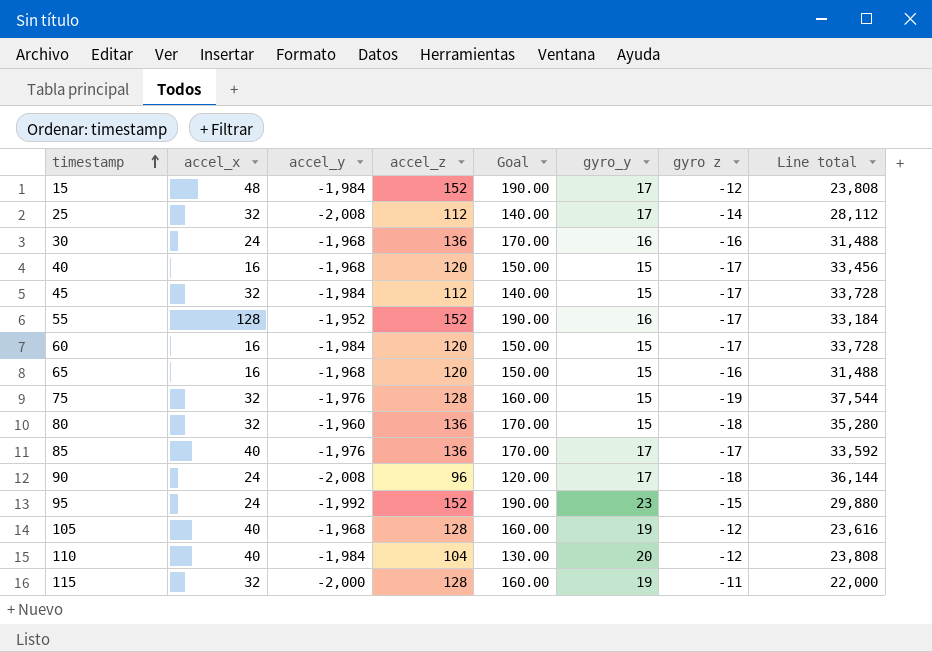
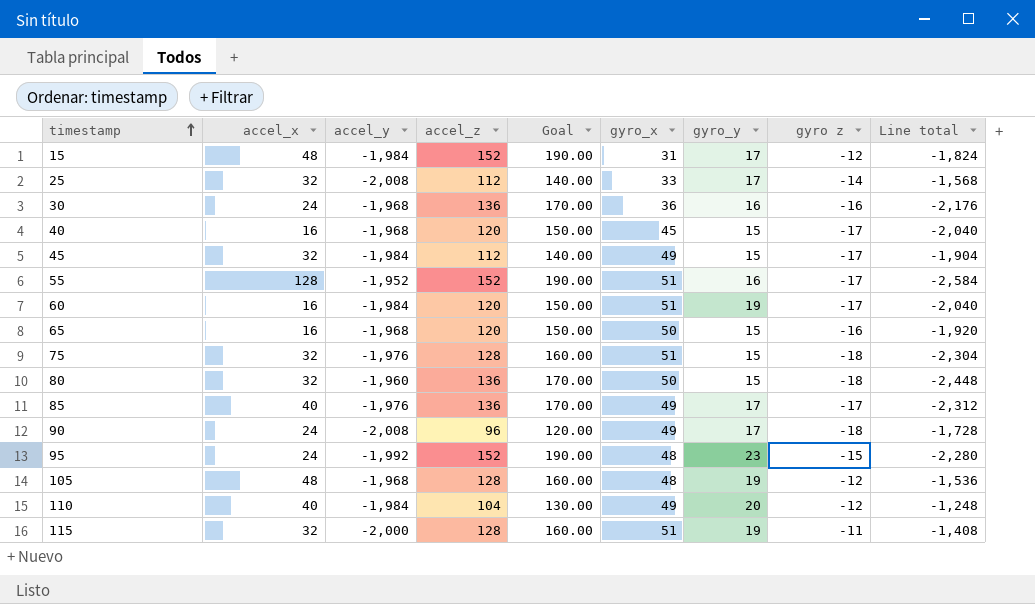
column gyro_x | position: none -> 6
column Line total | formula: [accel_y] * [gyro z] -> [accel_z] * [gyro z]
60 | gyro_y: 15 -> 19
75 | gyro z: -19 -> -18
105 | accel_x: 40 -> 48

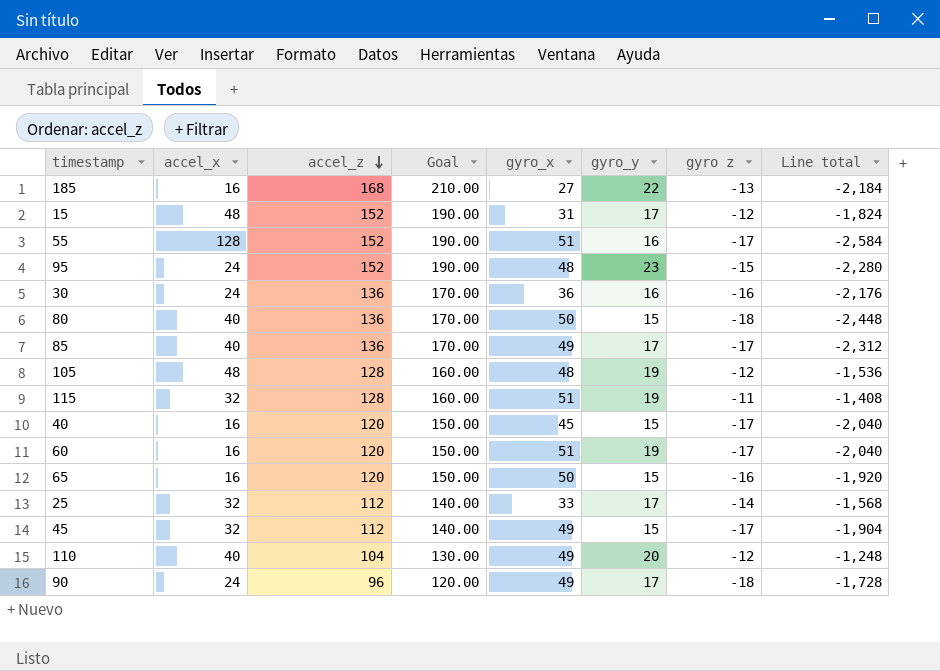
row order: timestamp ascending -> accel_z descending
column accel_y | position: 3 -> none
row 75: 32 | -1,976 | 128 | 160.00 | 51 | 15 | -18 | -2,304 -> none
row 185: none -> 16 | 168 | 210.00 | 27 | 22 | -13 | -2,184
80 | accel_x: 32 -> 40

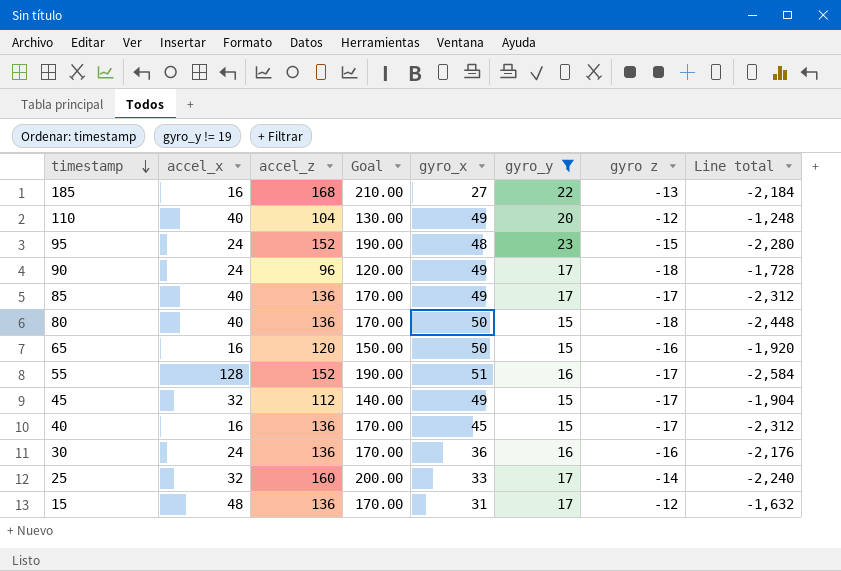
filter: none -> gyro_y != 19
row order: accel_z descending -> timestamp descending
40 | accel_z: 120 -> 136
40 | Goal: 150.00 -> 170.00
40 | Line total: -2,040 -> -2,312
25 | accel_z: 112 -> 160
25 | Goal: 140.00 -> 200.00
25 | Line total: -1,568 -> -2,240
15 | accel_z: 152 -> 136
15 | Goal: 190.00 -> 170.00
15 | Line total: -1,824 -> -1,632

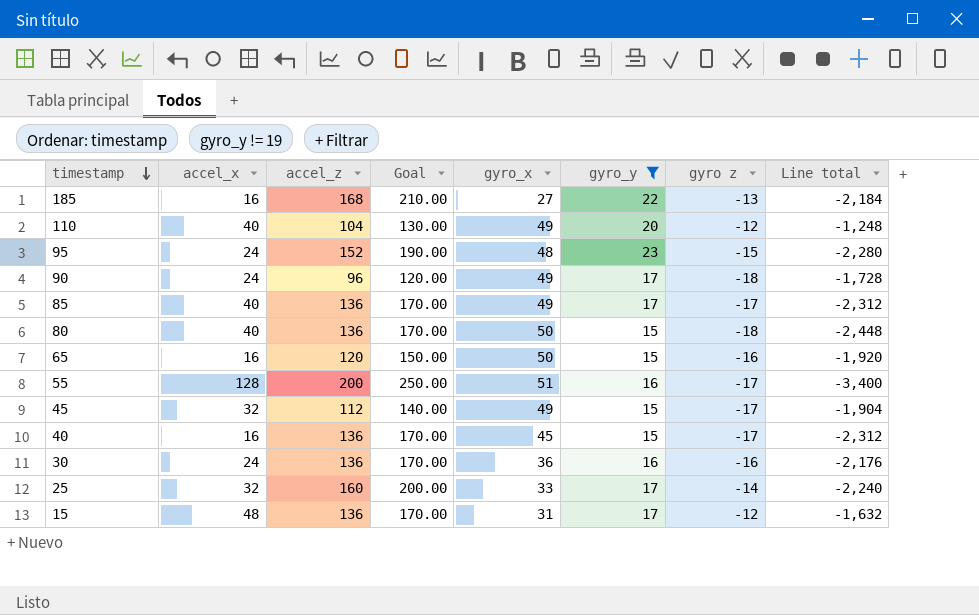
55 | accel_z: 152 -> 200
55 | Goal: 190.00 -> 250.00
55 | Line total: -2,584 -> -3,400

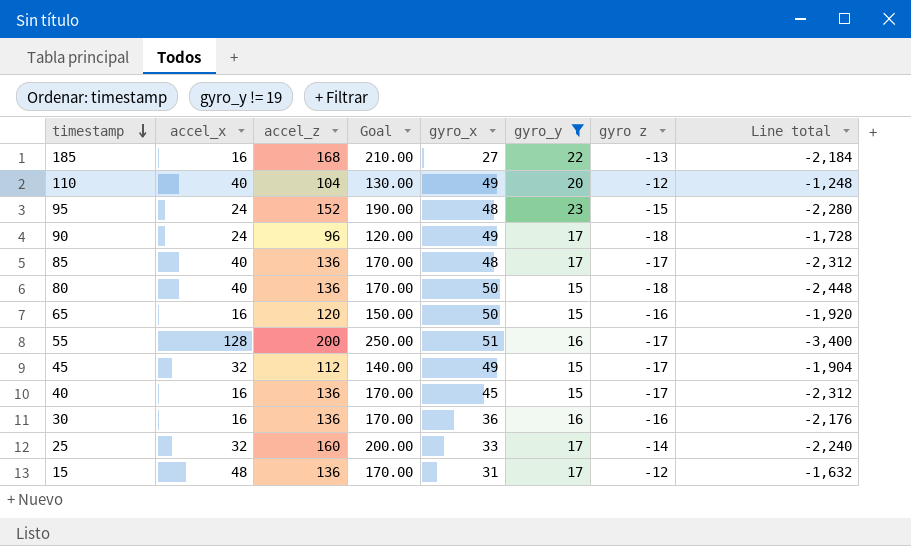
85 | gyro_x: 49 -> 48
30 | accel_x: 24 -> 16

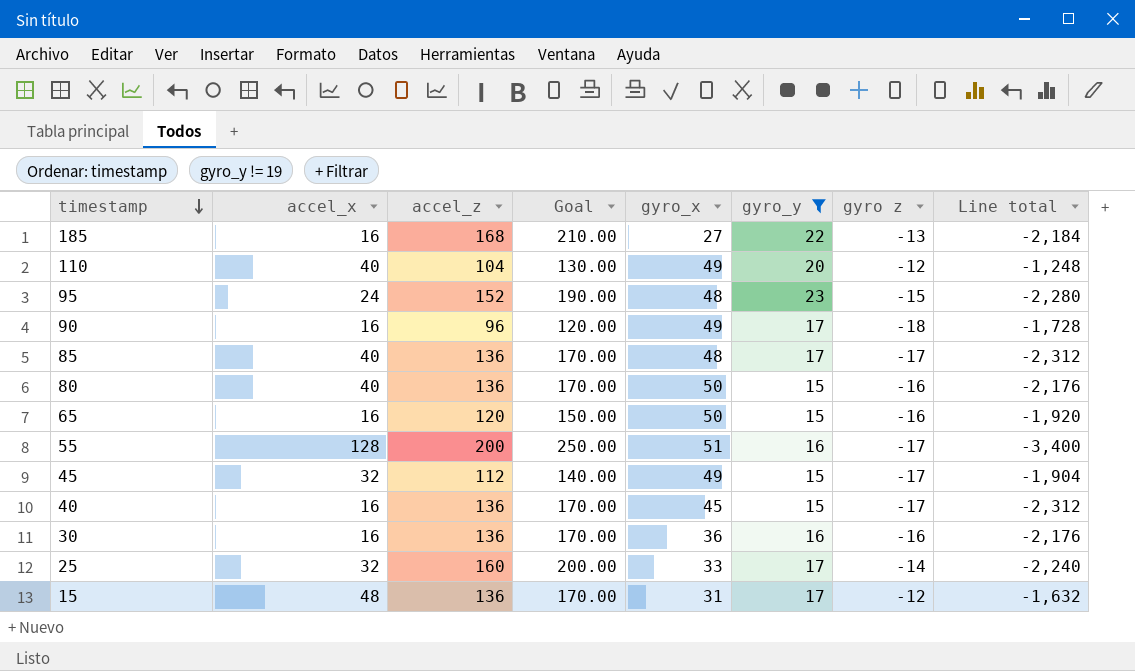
90 | accel_x: 24 -> 16
80 | gyro z: -18 -> -16
80 | Line total: -2,448 -> -2,176

